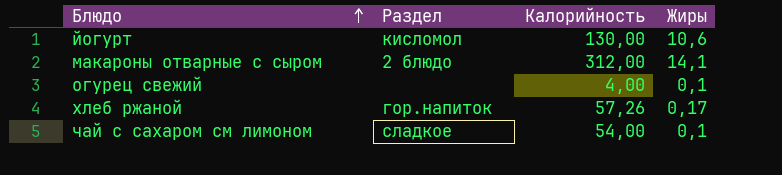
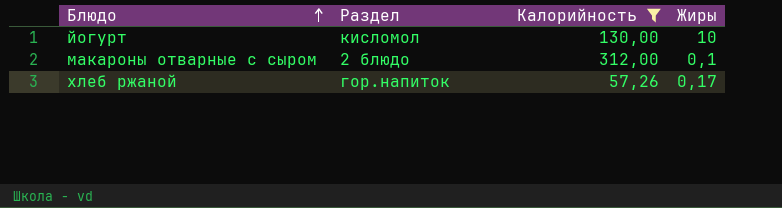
filter: none -> Калорийность >= 57,26
йогурт | Жиры: 10,6 -> 10
макароны отварные с сыром | Жиры: 14,1 -> 0,1

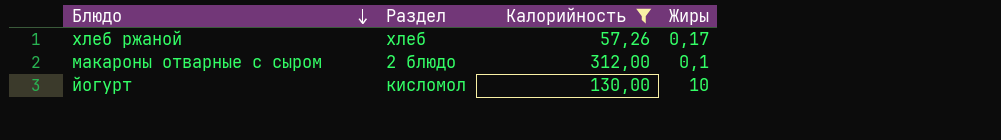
row order: Блюдо ascending -> Блюдо descending
хлеб ржаной | Раздел: гор.напиток -> хлеб

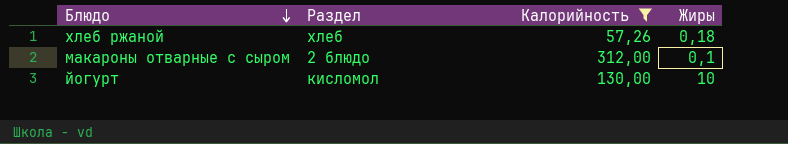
хлеб ржаной | Жиры: 0,17 -> 0,18

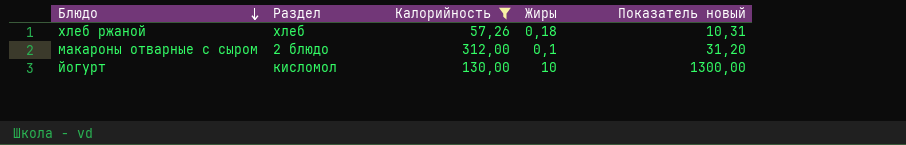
column Показатель новый | formula: none -> [Калорийность] * [Жиры]

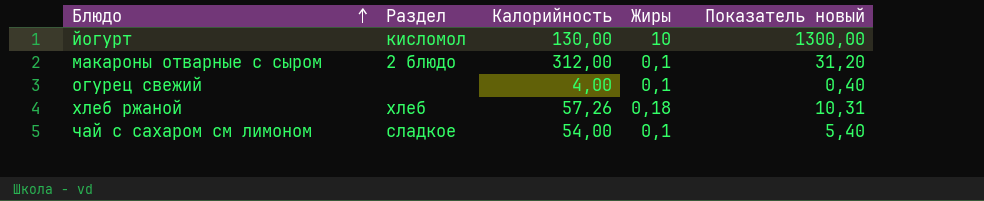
filter: Калорийность >= 57,26 -> none
row order: Блюдо descending -> Блюдо ascending

